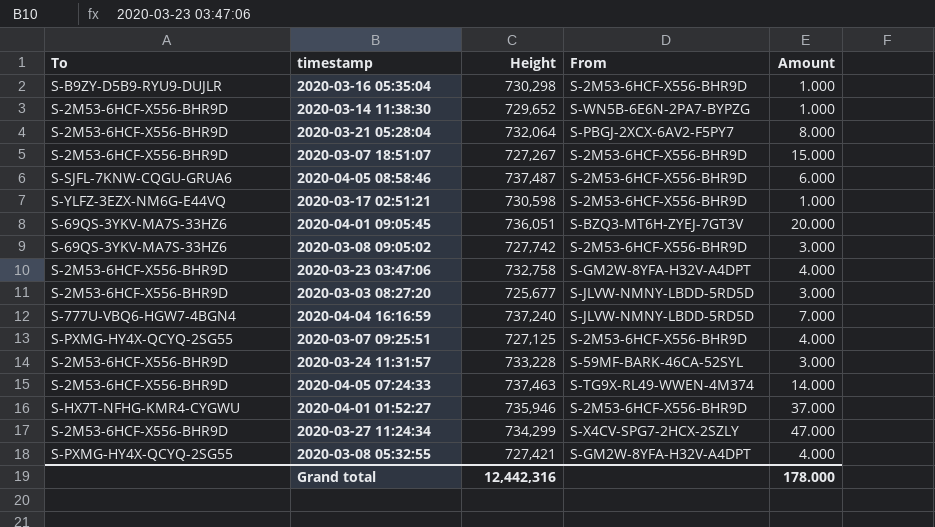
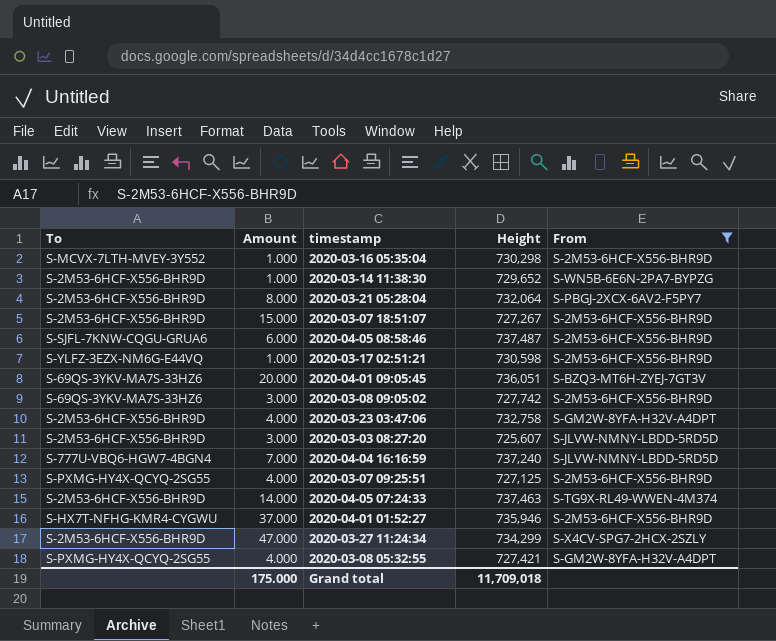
filter: none -> From != S-59MF-BARK-46CA-52SYL
column Amount | position: 5 -> 2
2020-03-16 05:35:04 | To: S-B9ZY-D5B9-RYU9-DUJLR -> S-MCVX-7LTH-MVEY-3Y552
2020-03-03 08:27:20 | Height: 725,677 -> 725,607
Grand total | Amount: 178.000 -> 175.000
Grand total | Height: 12,442,316 -> 11,709,018

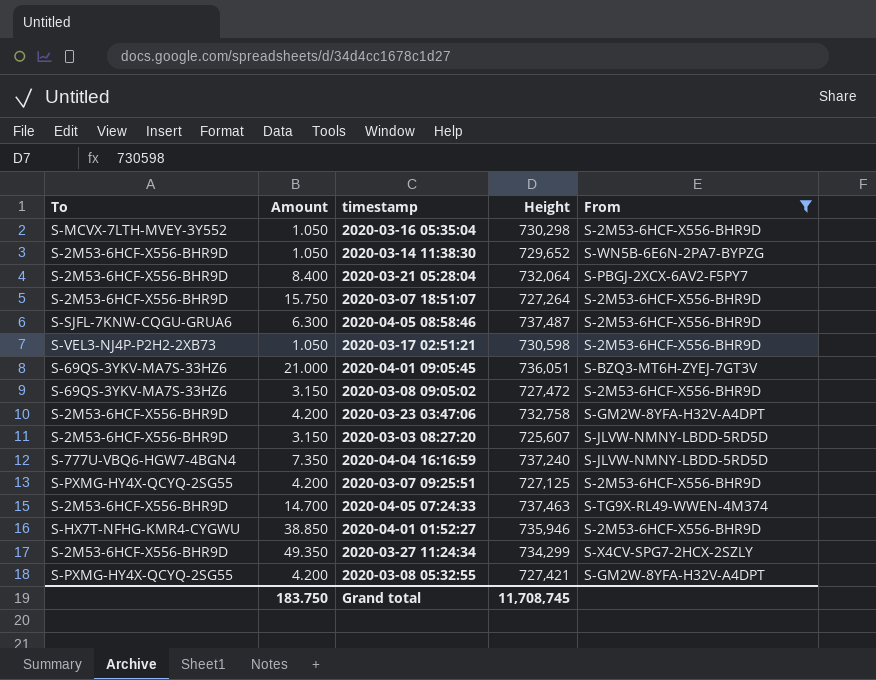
2020-03-16 05:35:04 | Amount: 1.000 -> 1.050
2020-03-14 11:38:30 | Amount: 1.000 -> 1.050
2020-03-21 05:28:04 | Amount: 8.000 -> 8.400
2020-03-07 18:51:07 | Amount: 15.000 -> 15.750
2020-03-07 18:51:07 | Height: 727,267 -> 727,264
2020-04-05 08:58:46 | Amount: 6.000 -> 6.300
2020-03-17 02:51:21 | To: S-YLFZ-3EZX-NM6G-E44VQ -> S-VEL3-NJ4P-P2H2-2XB73
2020-03-17 02:51:21 | Amount: 1.000 -> 1.050
2020-04-01 09:05:45 | Amount: 20.000 -> 21.000
2020-03-08 09:05:02 | Amount: 3.000 -> 3.150
2020-03-08 09:05:02 | Height: 727,742 -> 727,472
2020-03-23 03:47:06 | Amount: 4.000 -> 4.200
2020-03-03 08:27:20 | Amount: 3.000 -> 3.150
2020-04-04 16:16:59 | Amount: 7.000 -> 7.350
2020-03-07 09:25:51 | Amount: 4.000 -> 4.200
2020-04-05 07:24:33 | Amount: 14.000 -> 14.700
2020-04-01 01:52:27 | Amount: 37.000 -> 38.850
2020-03-27 11:24:34 | Amount: 47.000 -> 49.350
2020-03-08 05:32:55 | Amount: 4.000 -> 4.200
Grand total | Amount: 175.000 -> 183.750
Grand total | Height: 11,709,018 -> 11,708,745

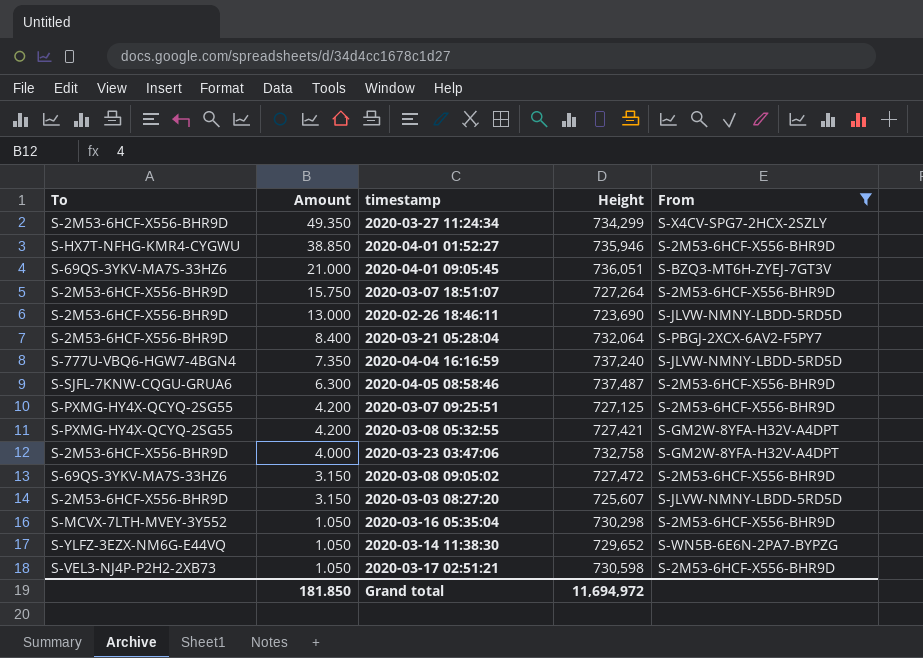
row order: none -> Amount descending
row 2020-04-05 07:24:33: S-2M53-6HCF-X556-BHR9D | 14.700 | 737,463 | S-TG9X-RL49-WWEN-4M374 -> none
row 2020-02-26 18:46:11: none -> S-2M53-6HCF-X556-BHR9D | 13.000 | 723,690 | S-JLVW-NMNY-LBDD-5RD5D
2020-03-23 03:47:06 | Amount: 4.200 -> 4.000
2020-03-14 11:38:30 | To: S-2M53-6HCF-X556-BHR9D -> S-YLFZ-3EZX-NM6G-E44VQ
Grand total | Amount: 183.750 -> 181.850
Grand total | Height: 11,708,745 -> 11,694,972

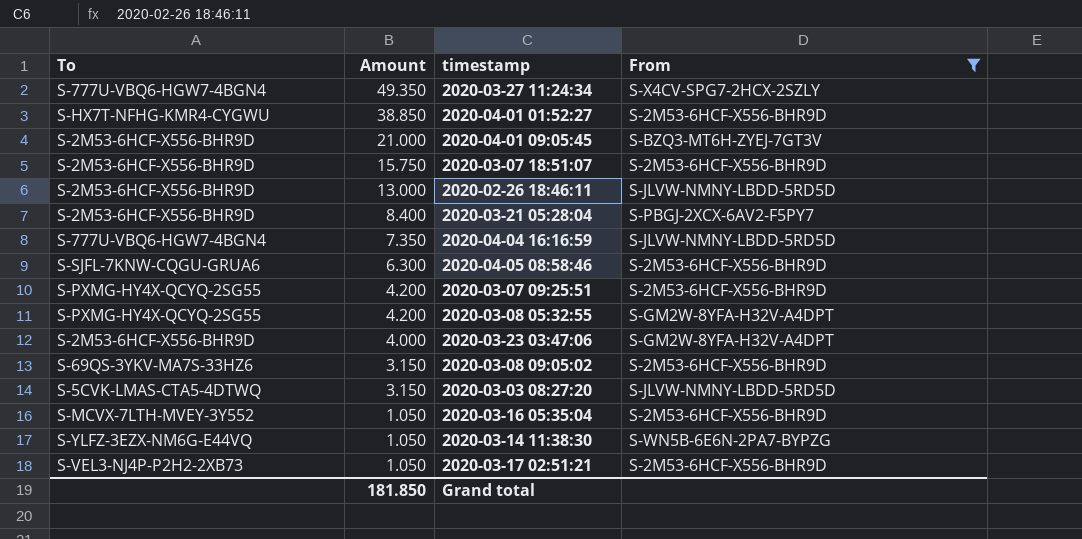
column Height | position: 4 -> none
2020-03-27 11:24:34 | To: S-2M53-6HCF-X556-BHR9D -> S-777U-VBQ6-HGW7-4BGN4
2020-04-01 09:05:45 | To: S-69QS-3YKV-MA7S-33HZ6 -> S-2M53-6HCF-X556-BHR9D
2020-03-03 08:27:20 | To: S-2M53-6HCF-X556-BHR9D -> S-5CVK-LMAS-CTA5-4DTWQ

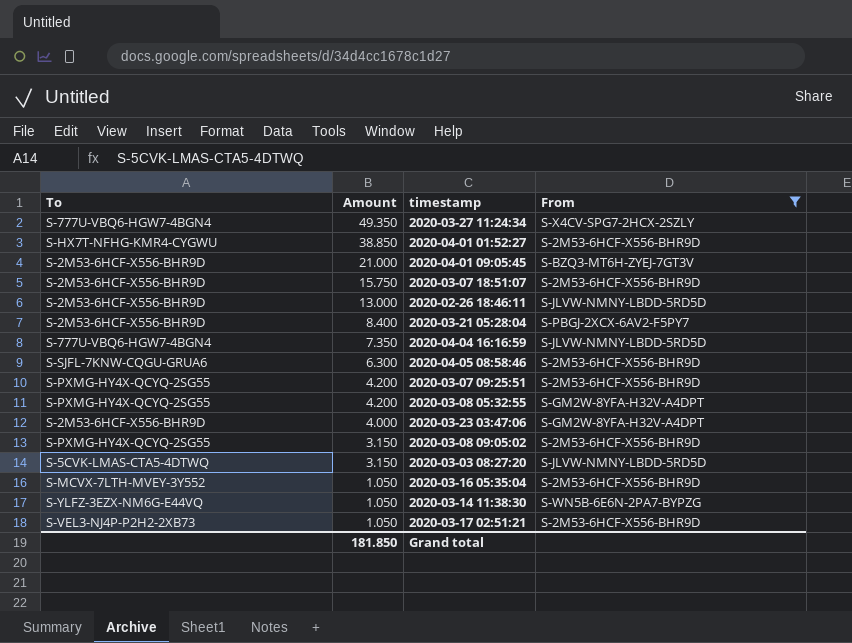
2020-03-08 09:05:02 | To: S-69QS-3YKV-MA7S-33HZ6 -> S-PXMG-HY4X-QCYQ-2SG55

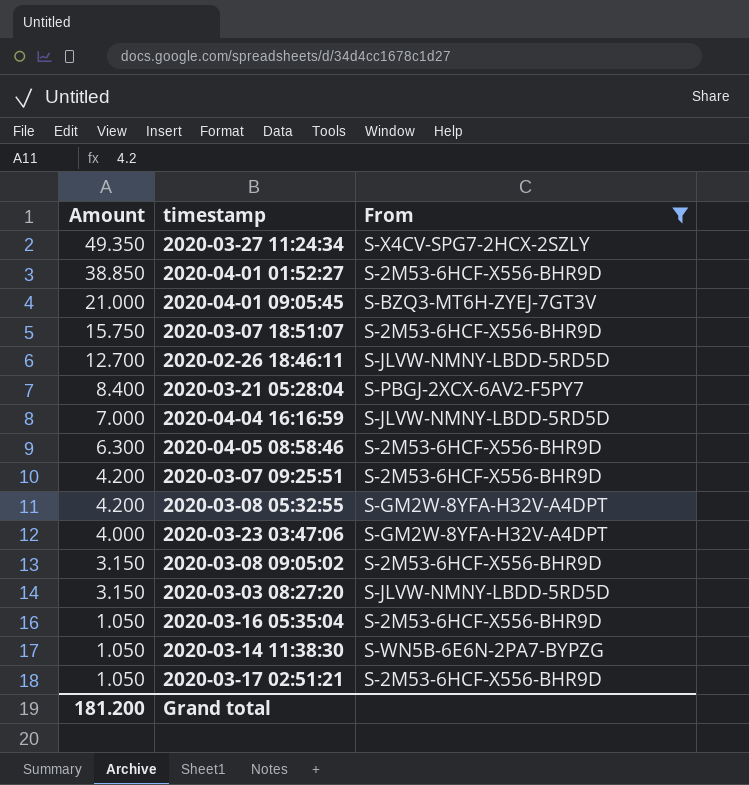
column To | position: 1 -> none
2020-02-26 18:46:11 | Amount: 13.000 -> 12.700
2020-04-04 16:16:59 | Amount: 7.350 -> 7.000
Grand total | Amount: 181.850 -> 181.200

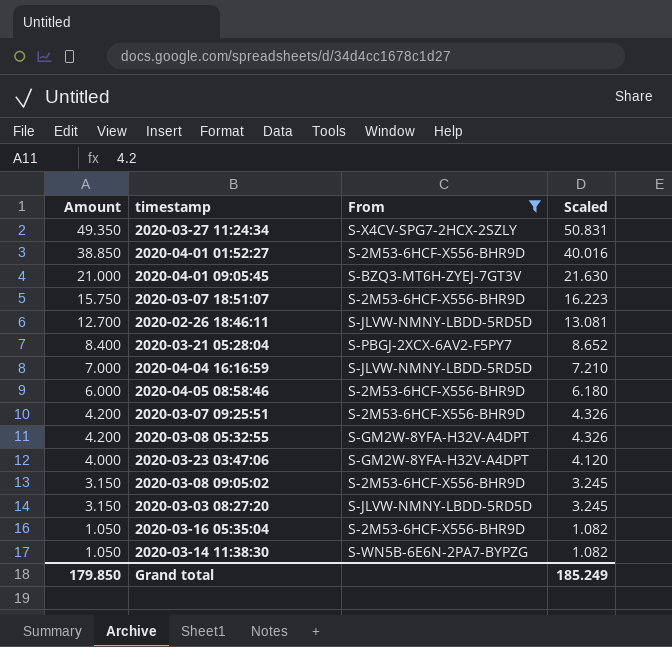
column Scaled | formula: none -> [Amount] * 1.03
row 2020-03-17 02:51:21: 1.050 | S-2M53-6HCF-X556-BHR9D -> none
2020-04-05 08:58:46 | Amount: 6.300 -> 6.000
Grand total | Amount: 181.200 -> 179.850

